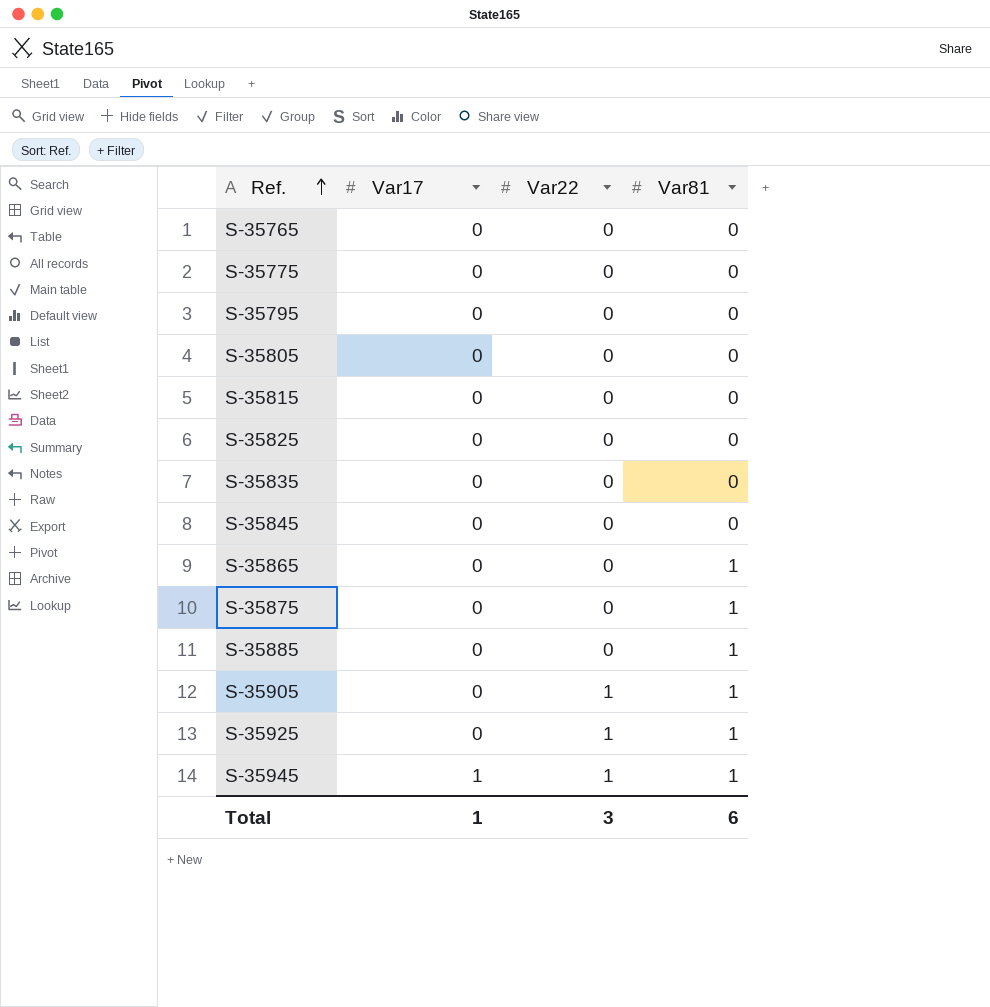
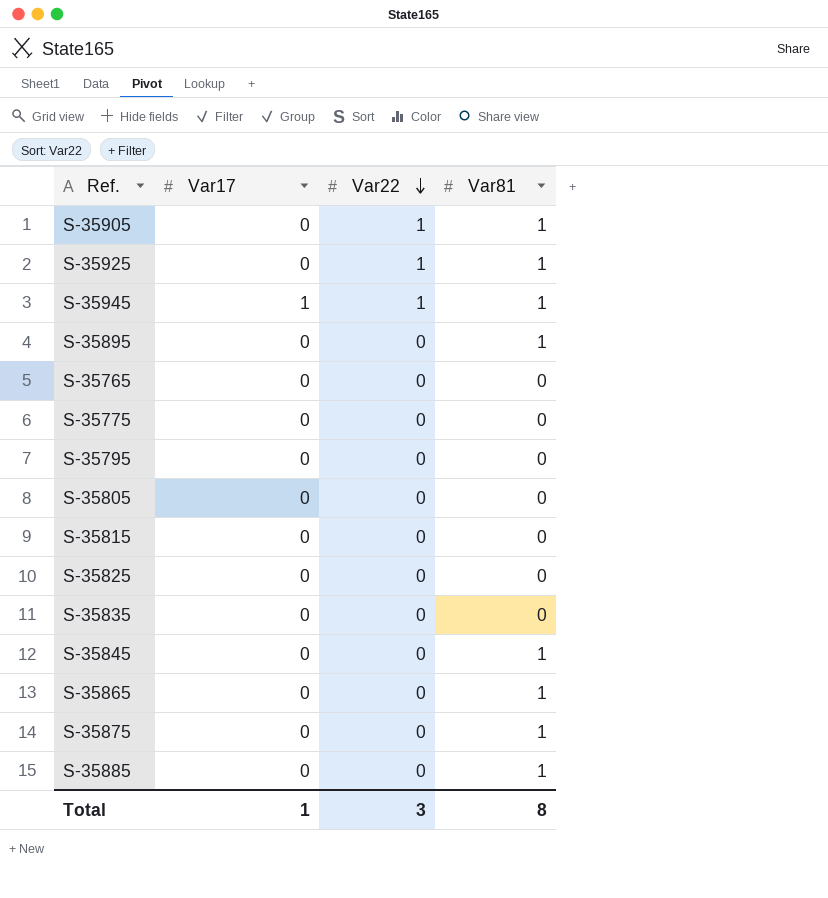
row order: Ref. ascending -> Var22 descending
row S-35895: none -> 0 | 0 | 1
S-35845 | Var81: 0 -> 1
Total | Var81: 6 -> 8

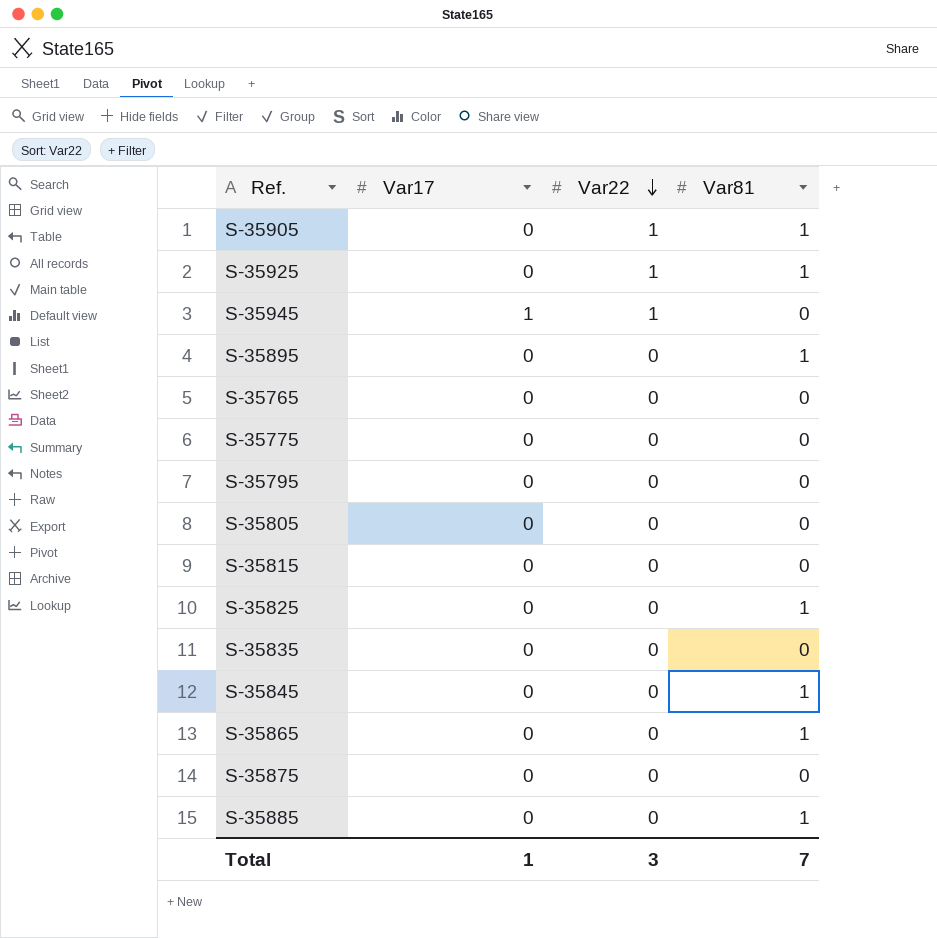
S-35945 | Var81: 1 -> 0
S-35825 | Var81: 0 -> 1
S-35875 | Var81: 1 -> 0
Total | Var81: 8 -> 7

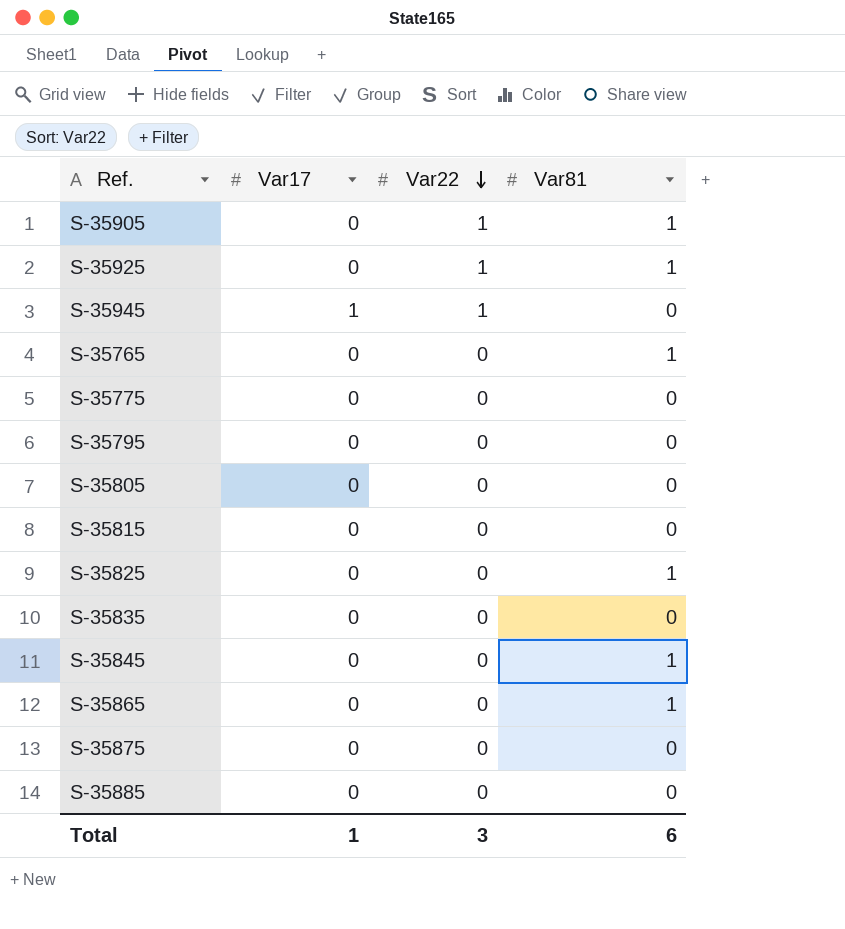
row S-35895: 0 | 0 | 1 -> none
S-35765 | Var81: 0 -> 1
S-35885 | Var81: 1 -> 0
Total | Var81: 7 -> 6

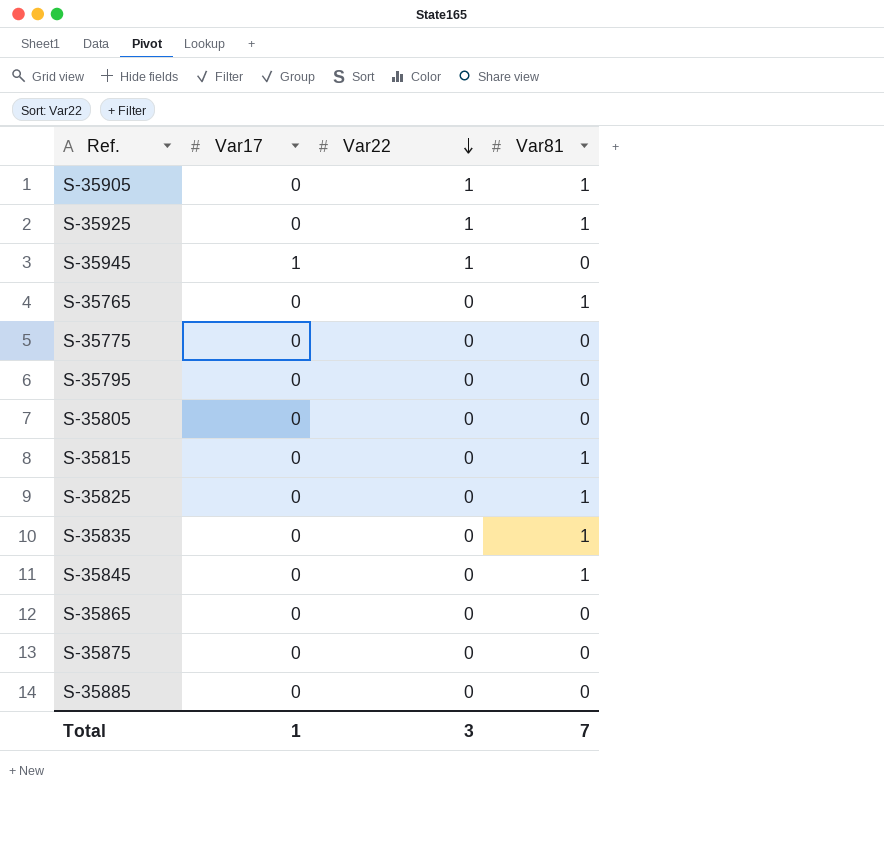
S-35815 | Var81: 0 -> 1
S-35835 | Var81: 0 -> 1
S-35865 | Var81: 1 -> 0
Total | Var81: 6 -> 7

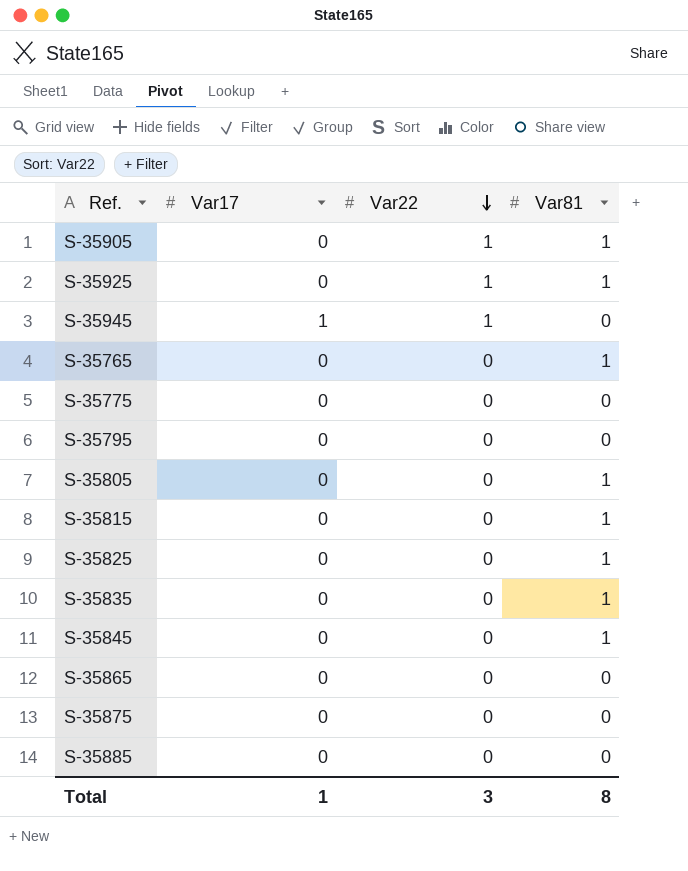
S-35805 | Var81: 0 -> 1
Total | Var81: 7 -> 8

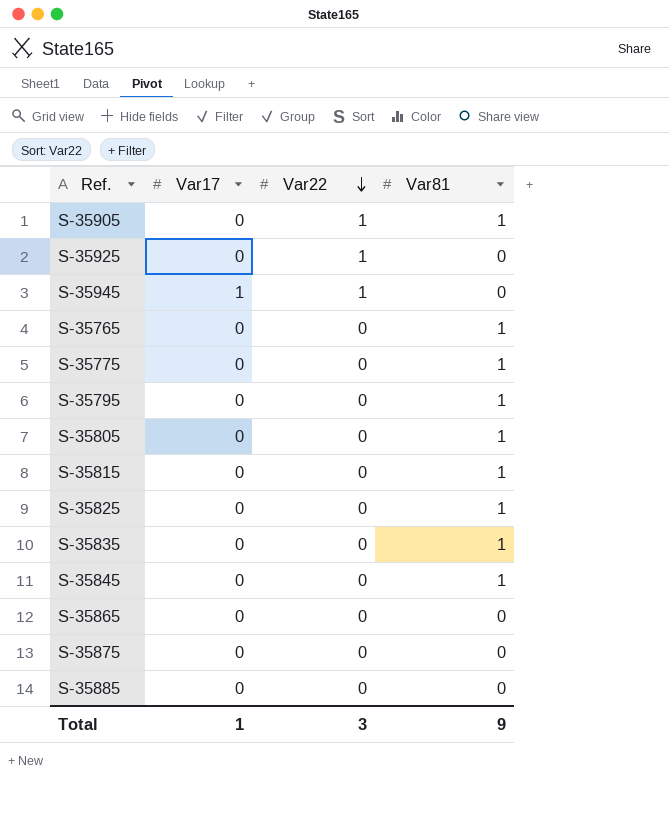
S-35925 | Var81: 1 -> 0
S-35775 | Var81: 0 -> 1
S-35795 | Var81: 0 -> 1
Total | Var81: 8 -> 9

